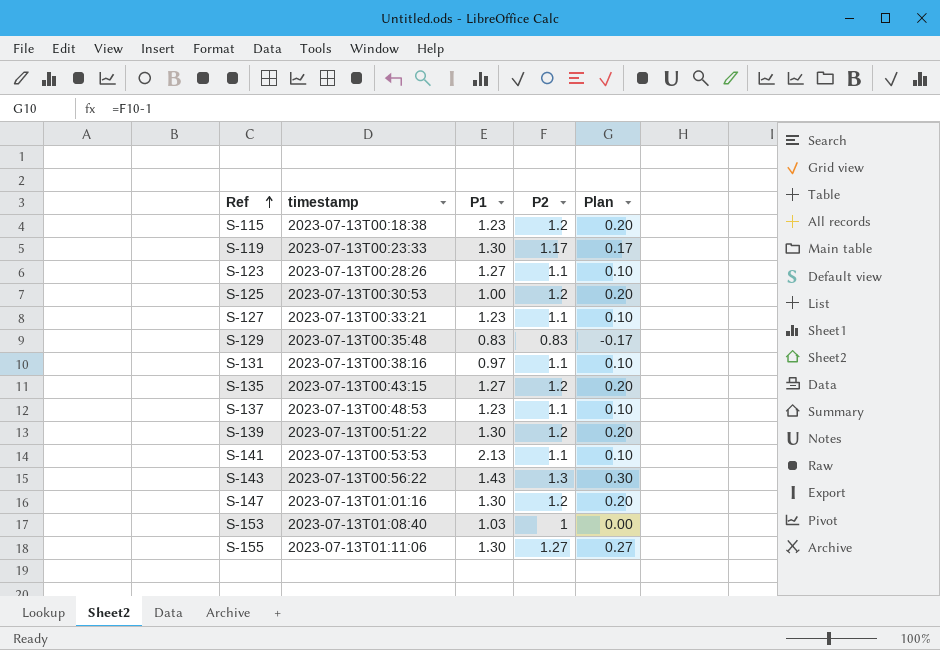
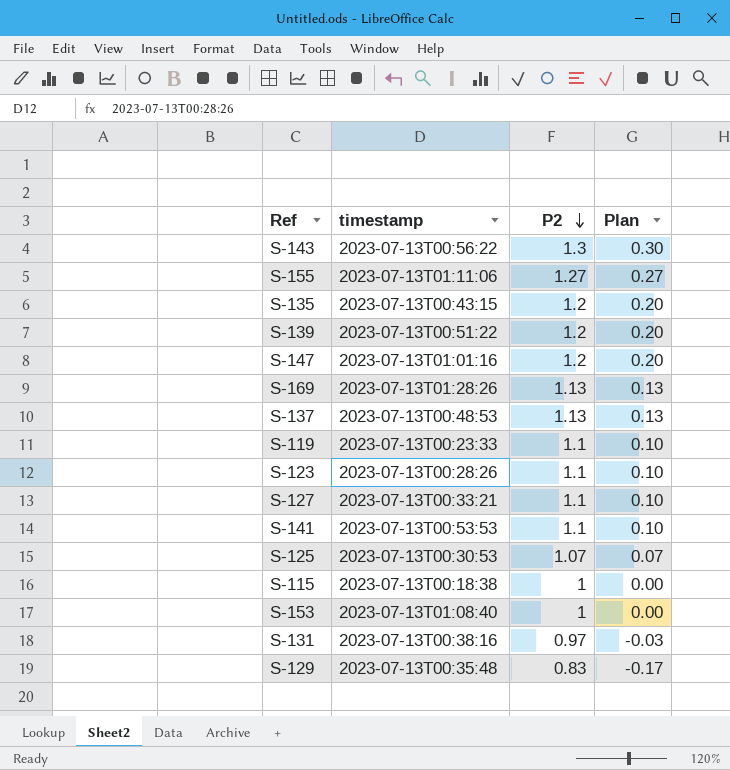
row order: Ref ascending -> P2 descending
column P1 | position: 3 -> none
row S-169: none -> 2023-07-13T01:28:26 | 1.13 | 0.13
S-137 | P2: 1.1 -> 1.13
S-137 | Plan: 0.10 -> 0.13
S-119 | P2: 1.17 -> 1.1
S-119 | Plan: 0.17 -> 0.10
S-125 | P2: 1.2 -> 1.07
S-125 | Plan: 0.20 -> 0.07
S-115 | P2: 1.2 -> 1
S-115 | Plan: 0.20 -> 0.00
S-131 | P2: 1.1 -> 0.97
S-131 | Plan: 0.10 -> -0.03

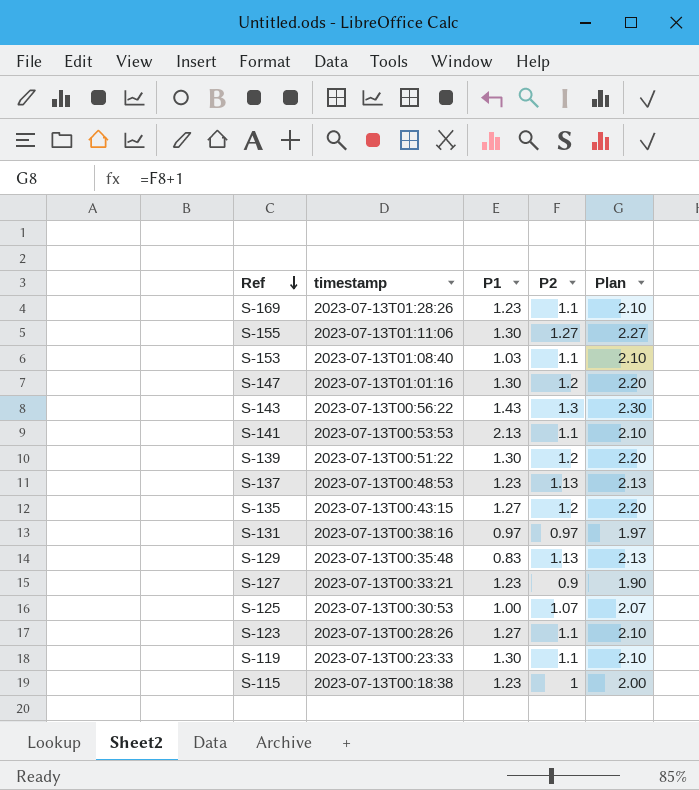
row order: P2 descending -> Ref descending
column P1 | position: none -> 3
column Plan | formula: [P2] - 1 -> [P2] + 1
S-169 | P2: 1.13 -> 1.1
S-153 | P2: 1 -> 1.1
S-129 | P2: 0.83 -> 1.13
S-127 | P2: 1.1 -> 0.9

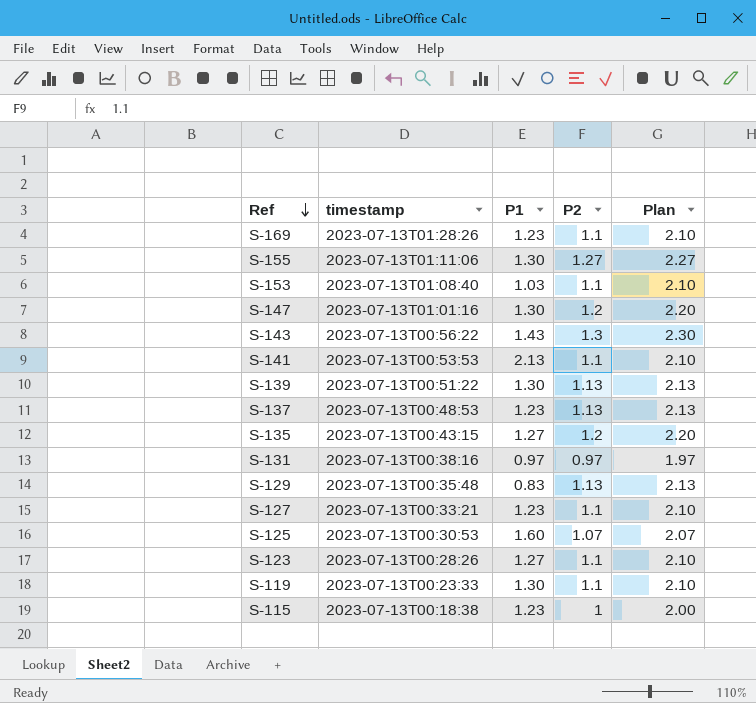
S-139 | P2: 1.2 -> 1.13
S-139 | Plan: 2.20 -> 2.13
S-127 | P2: 0.9 -> 1.1
S-127 | Plan: 1.90 -> 2.10
S-125 | P1: 1.00 -> 1.60

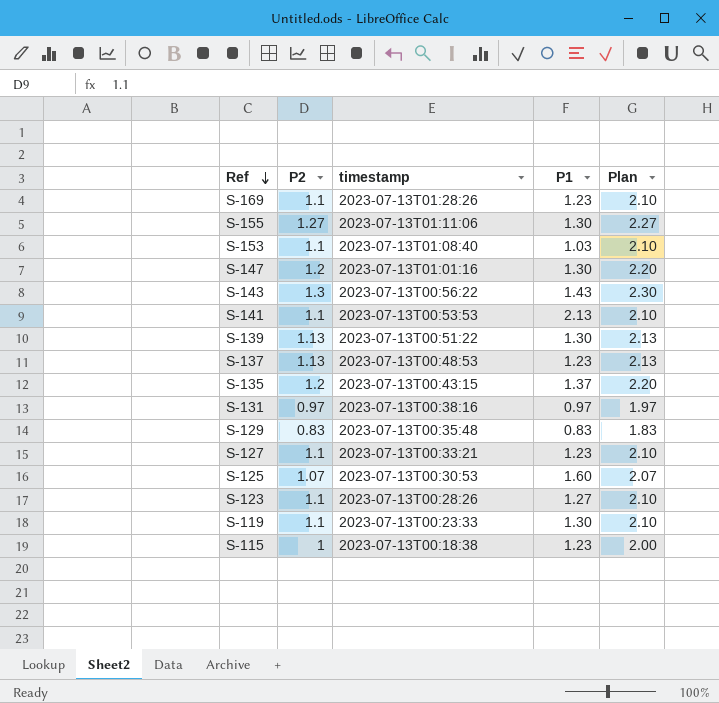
column P2 | position: 4 -> 2
S-135 | P1: 1.27 -> 1.37
S-129 | P2: 1.13 -> 0.83
S-129 | Plan: 2.13 -> 1.83

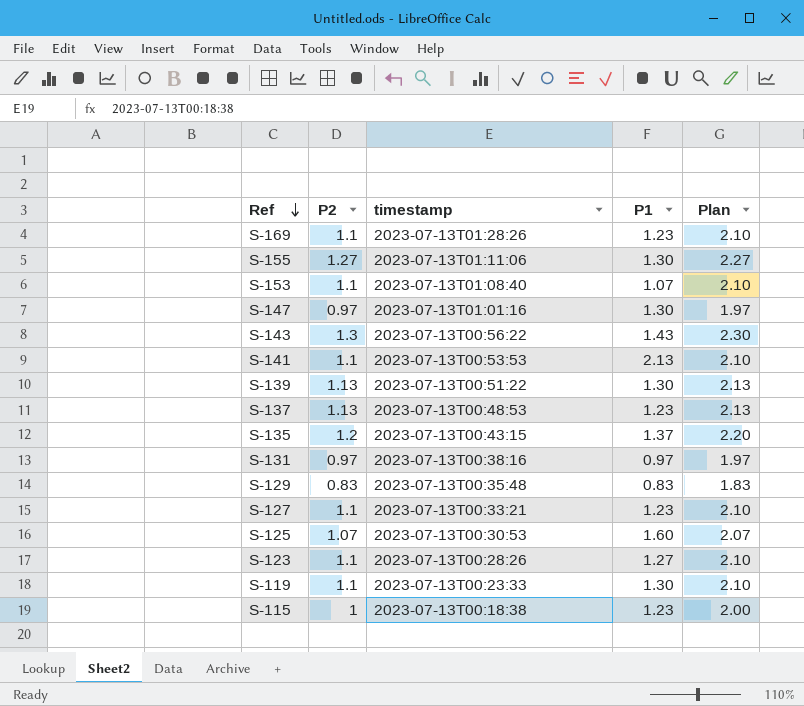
S-153 | P1: 1.03 -> 1.07
S-147 | P2: 1.2 -> 0.97
S-147 | Plan: 2.20 -> 1.97

